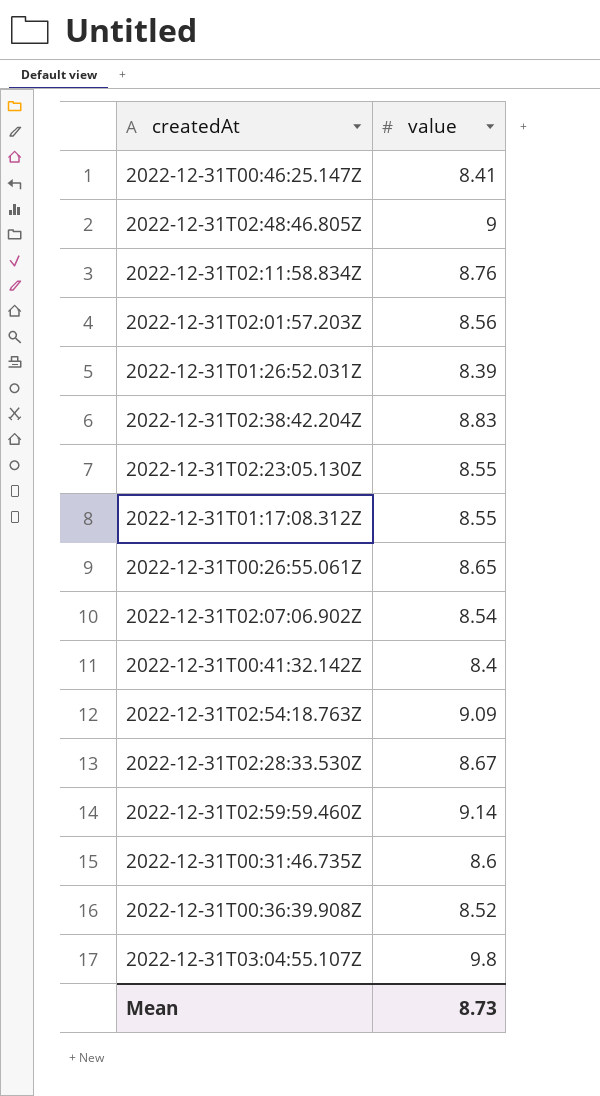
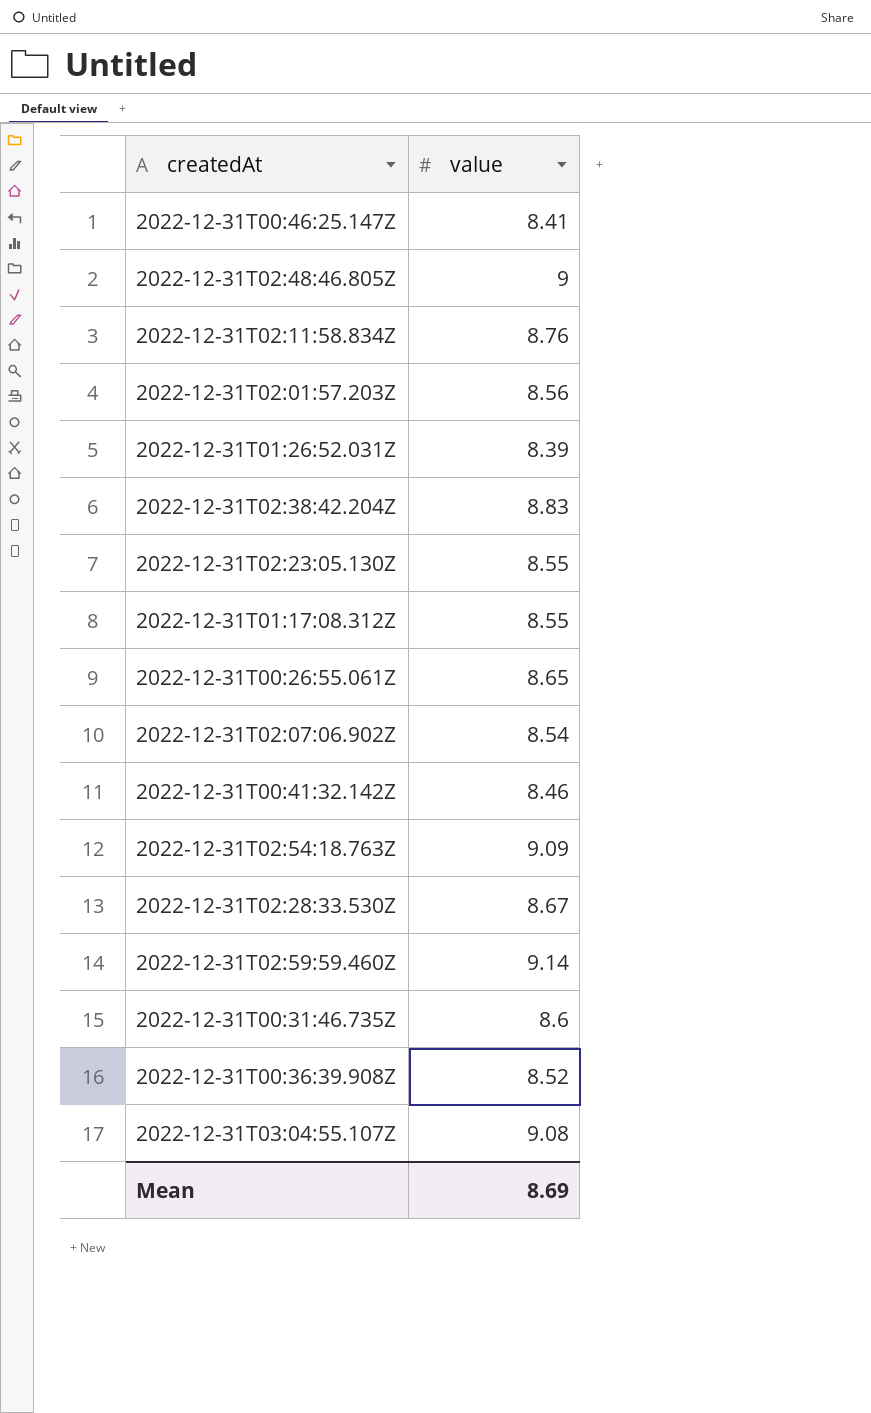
2022-12-31T00:41:32.142Z | value: 8.4 -> 8.46
2022-12-31T03:04:55.107Z | value: 9.8 -> 9.08
Mean | value: 8.73 -> 8.69

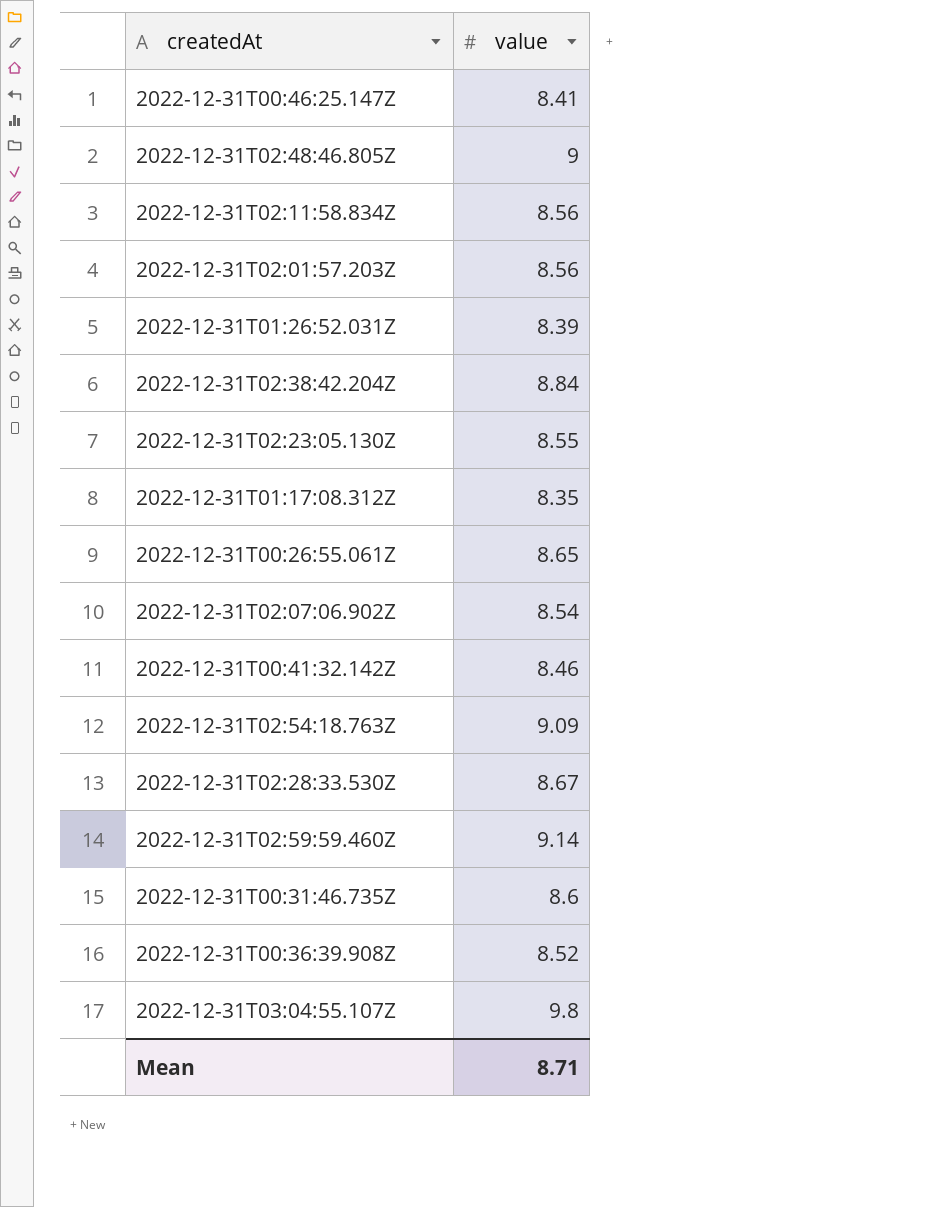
2022-12-31T02:11:58.834Z | value: 8.76 -> 8.56
2022-12-31T02:38:42.204Z | value: 8.83 -> 8.84
2022-12-31T01:17:08.312Z | value: 8.55 -> 8.35
2022-12-31T03:04:55.107Z | value: 9.08 -> 9.8
Mean | value: 8.69 -> 8.71

